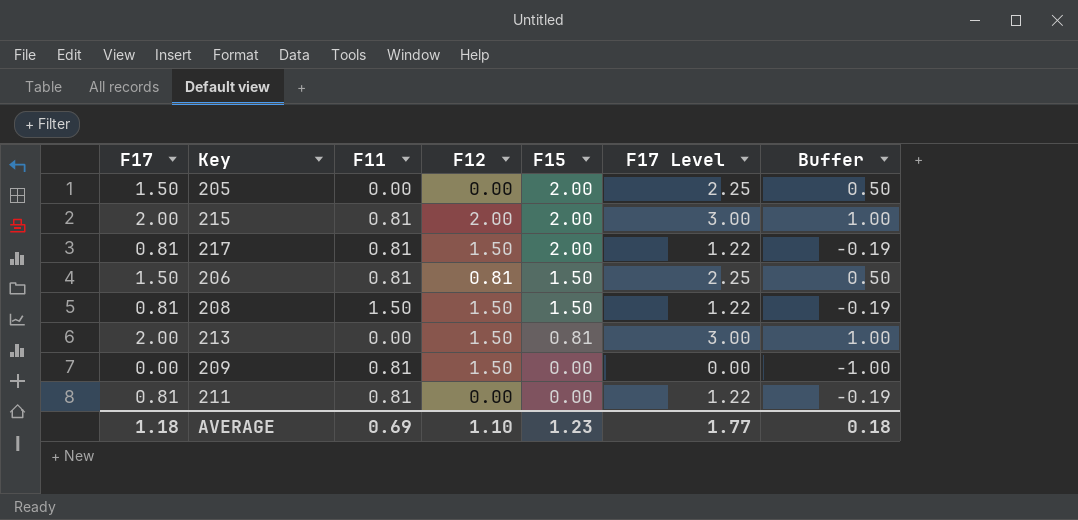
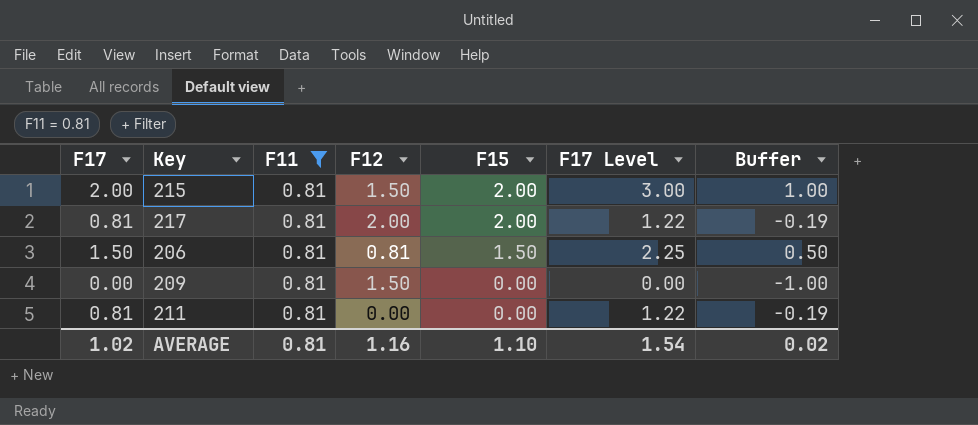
filter: none -> F11 = 0.81
215 | F12: 2.00 -> 1.50
217 | F12: 1.50 -> 2.00
AVERAGE | F17: 1.18 -> 1.02
AVERAGE | F11: 0.69 -> 0.81
AVERAGE | F12: 1.10 -> 1.16
AVERAGE | F15: 1.23 -> 1.10
AVERAGE | F17 Level: 1.77 -> 1.54
AVERAGE | Buffer: 0.18 -> 0.02

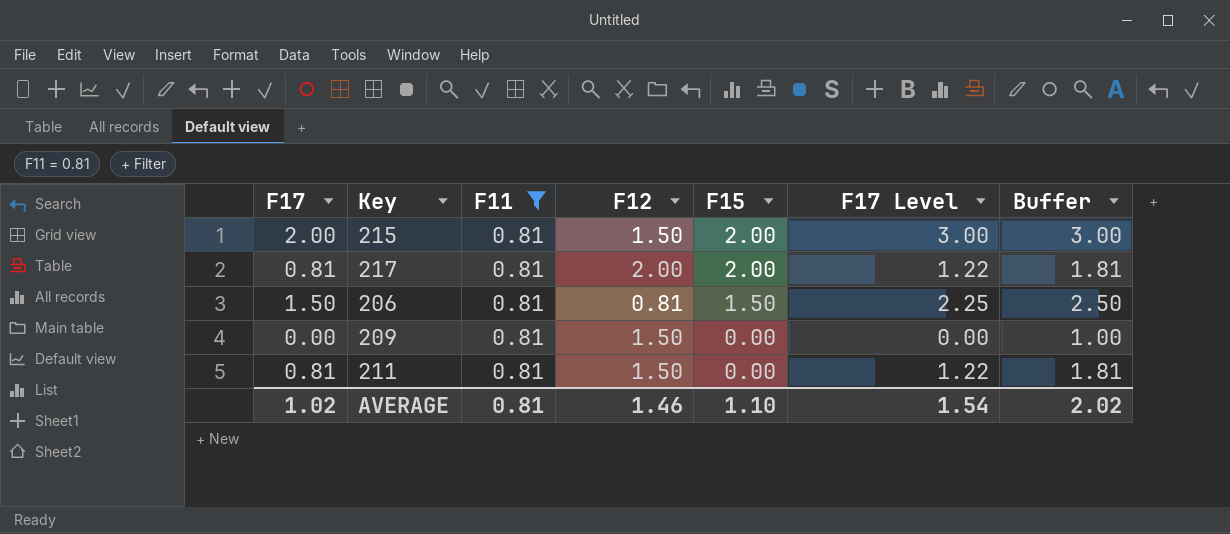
column Buffer | formula: [F17] - 1 -> [F17] + 1
211 | F12: 0.00 -> 1.50
AVERAGE | F12: 1.16 -> 1.46
AVERAGE | Buffer: 0.02 -> 2.02

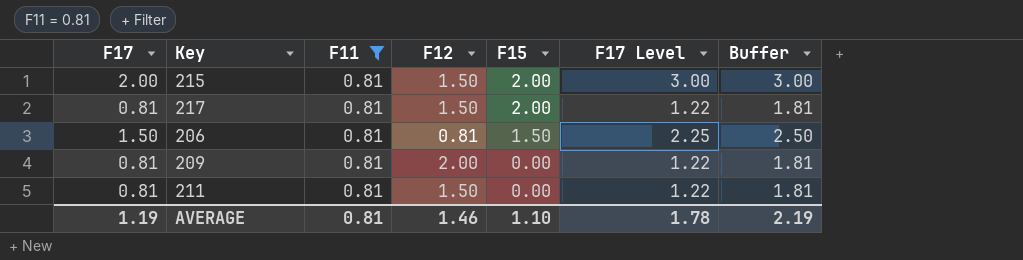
217 | F12: 2.00 -> 1.50
209 | F17: 0.00 -> 0.81
209 | F12: 1.50 -> 2.00
209 | F17 Level: 0.00 -> 1.22
209 | Buffer: 1.00 -> 1.81
AVERAGE | F17: 1.02 -> 1.19
AVERAGE | F17 Level: 1.54 -> 1.78
AVERAGE | Buffer: 2.02 -> 2.19

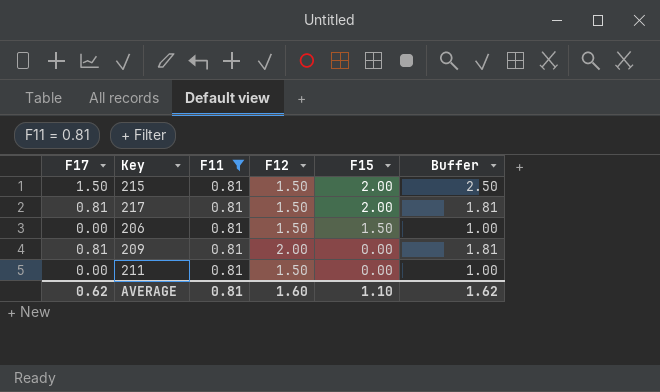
column F17 Level | formula: [F17] * 1.5 -> none
215 | F17: 2.00 -> 1.50
215 | Buffer: 3.00 -> 2.50
206 | F17: 1.50 -> 0.00
206 | F12: 0.81 -> 1.50
206 | Buffer: 2.50 -> 1.00
211 | F17: 0.81 -> 0.00
211 | Buffer: 1.81 -> 1.00
AVERAGE | F17: 1.19 -> 0.62
AVERAGE | F12: 1.46 -> 1.60
AVERAGE | Buffer: 2.19 -> 1.62

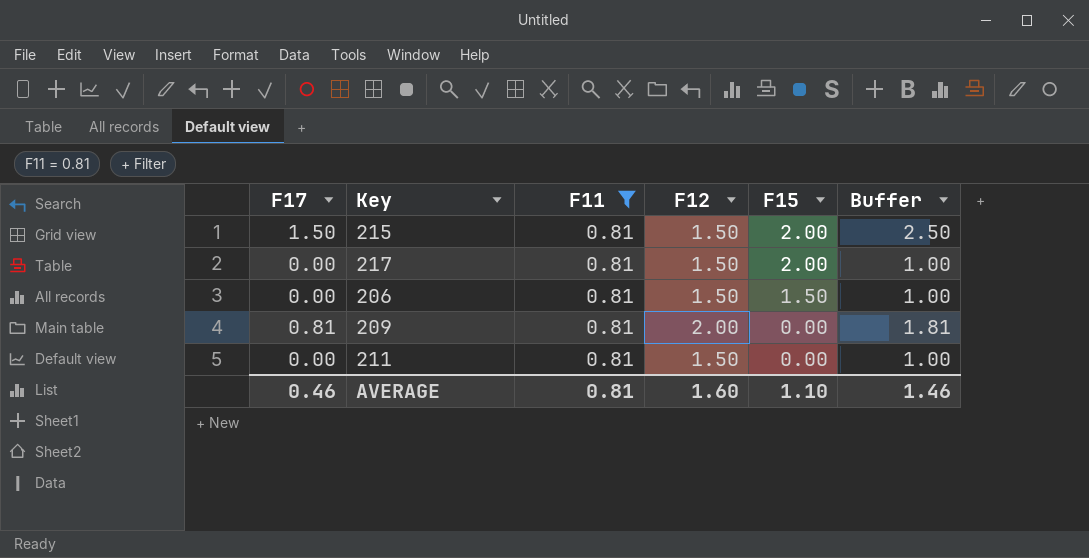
217 | F17: 0.81 -> 0.00
217 | Buffer: 1.81 -> 1.00
AVERAGE | F17: 0.62 -> 0.46
AVERAGE | Buffer: 1.62 -> 1.46

